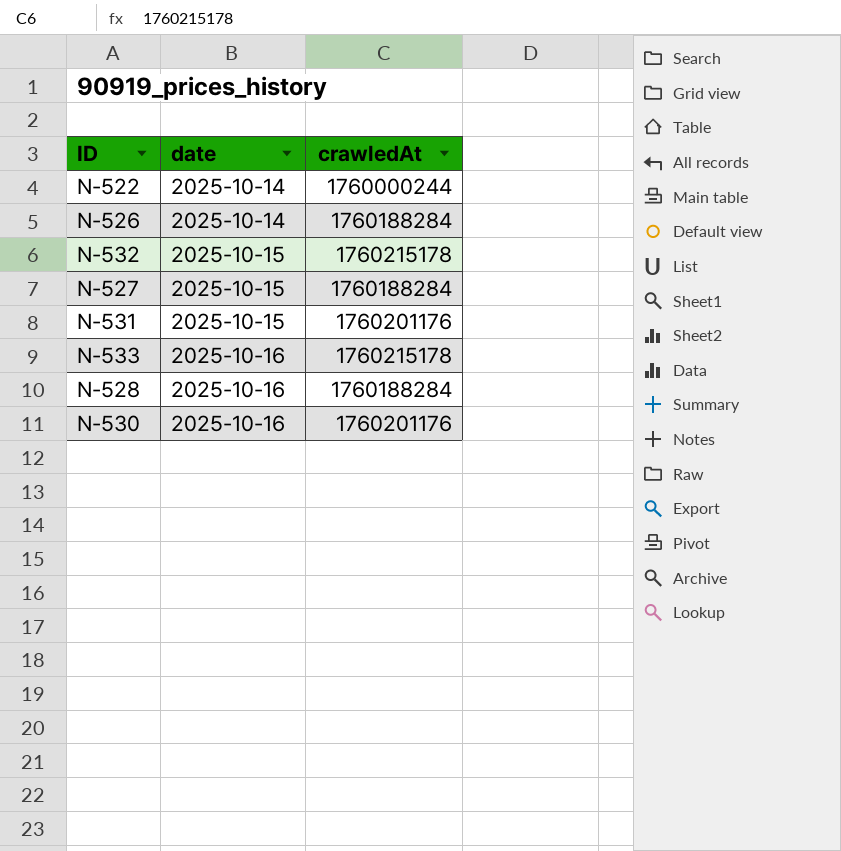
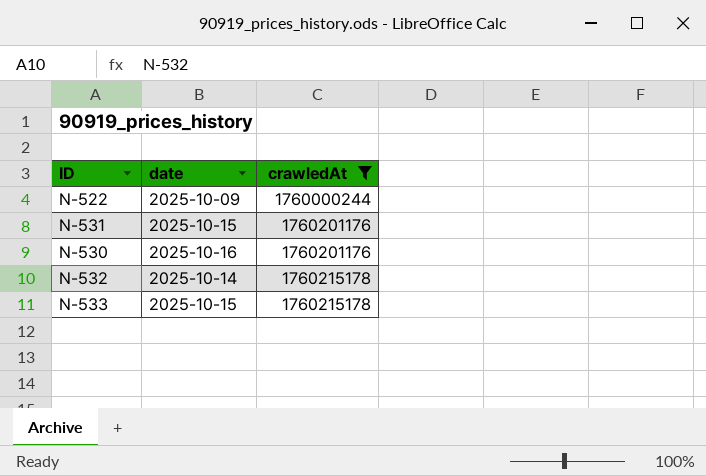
filter: none -> crawledAt != 1760188284
row order: date ascending -> crawledAt ascending
N-522 | date: 2025-10-14 -> 2025-10-09
N-532 | date: 2025-10-15 -> 2025-10-14
N-533 | date: 2025-10-16 -> 2025-10-15

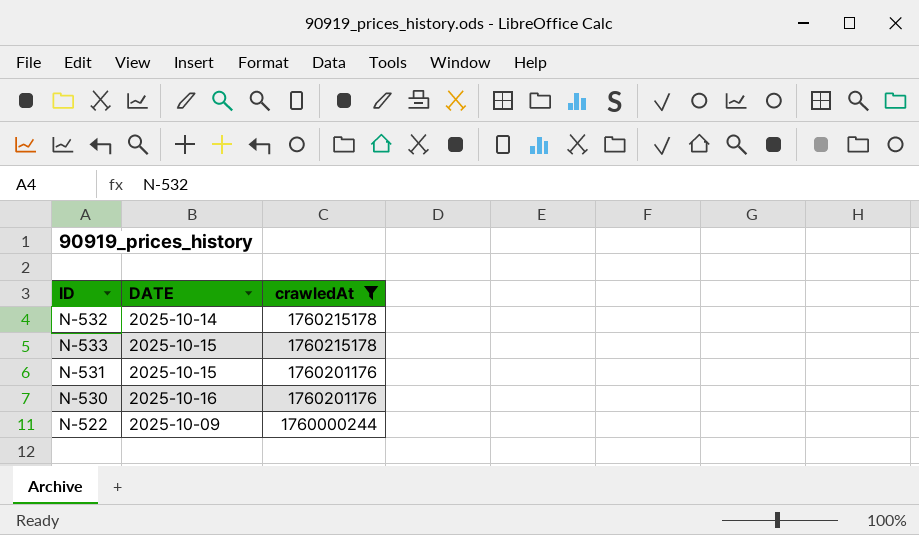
row order: crawledAt ascending -> crawledAt descending
column name: date -> DATE

